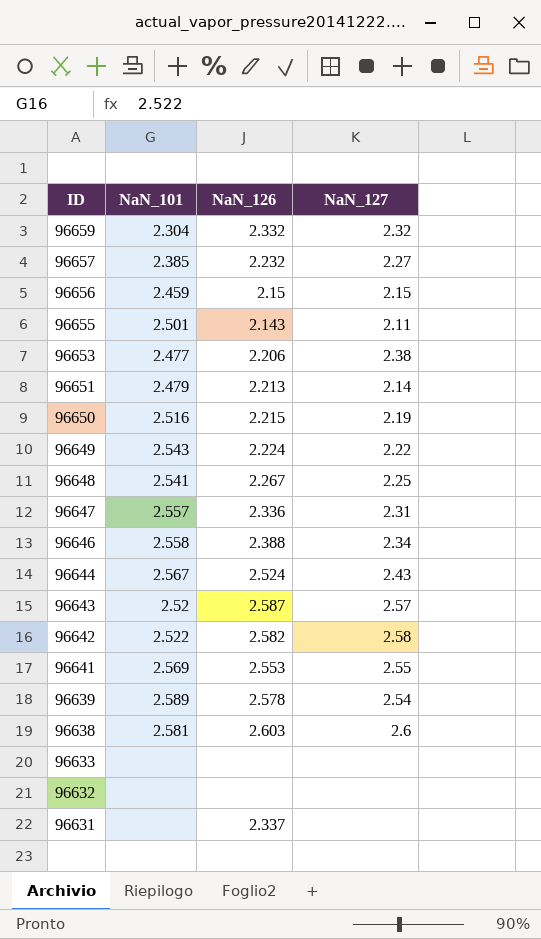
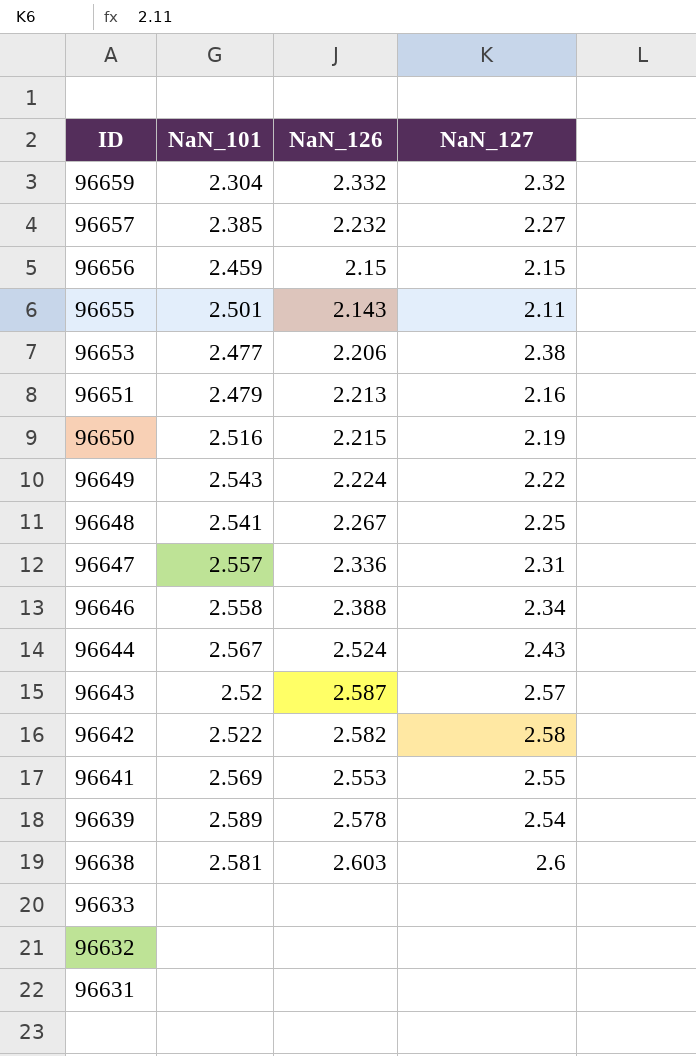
96651 | NaN_127: 2.14 -> 2.16
96631 | NaN_126: 2.337 -> none

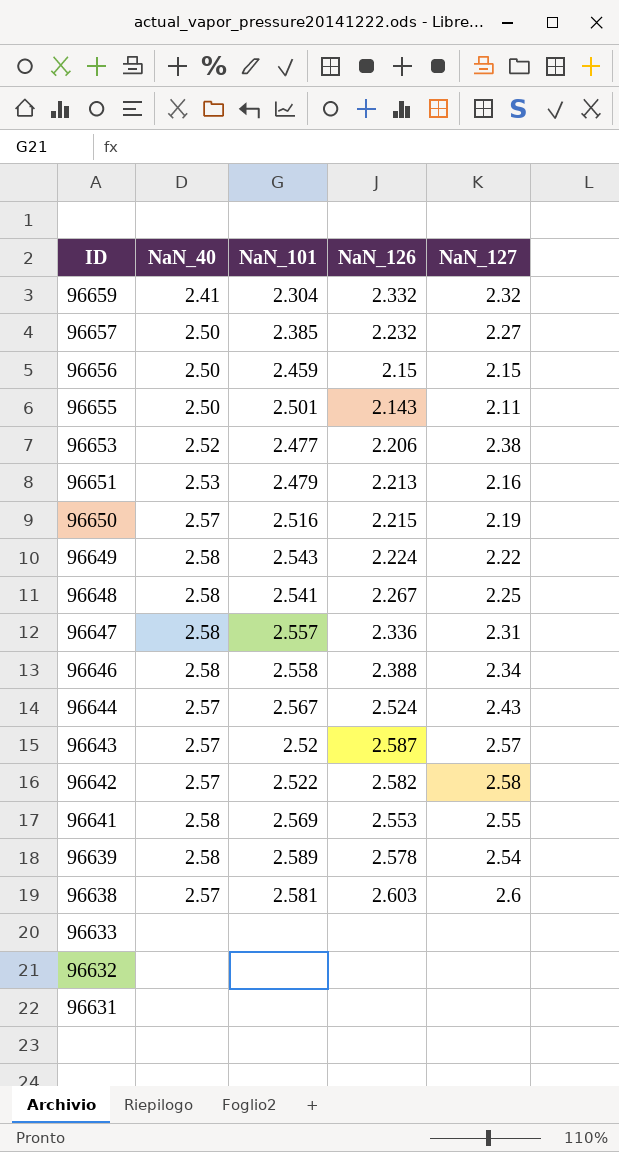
column NaN_40 | position: none -> 2

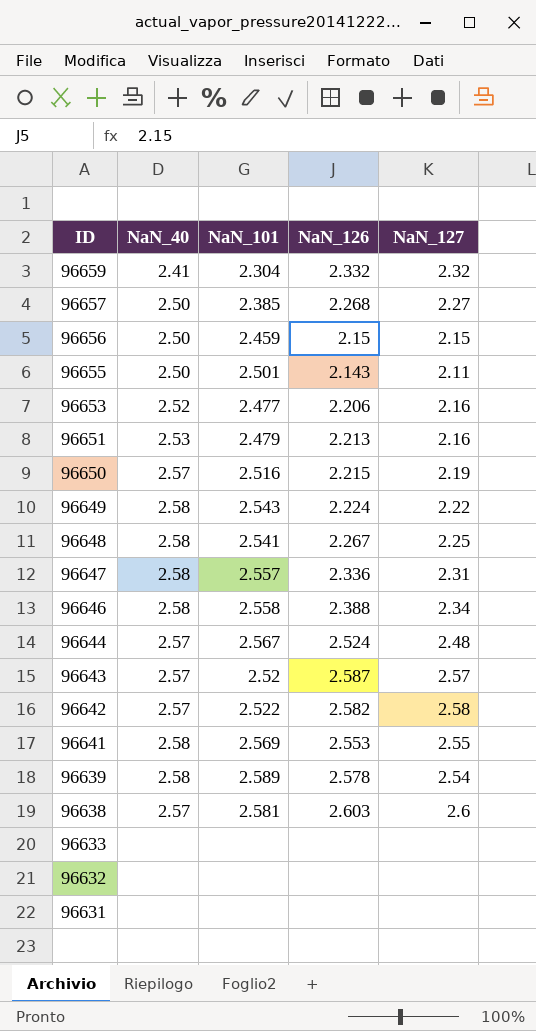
96657 | NaN_126: 2.232 -> 2.268
96653 | NaN_127: 2.38 -> 2.16
96644 | NaN_127: 2.43 -> 2.48

